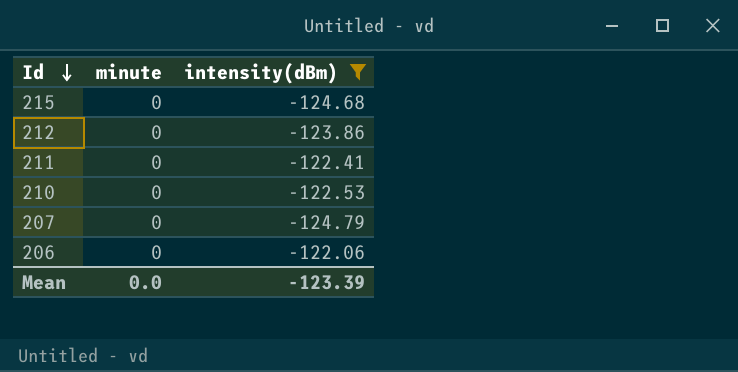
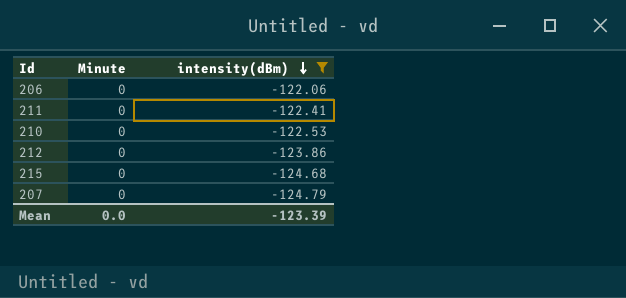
row order: Id descending -> intensity(dBm) descending
column name: minute -> Minute

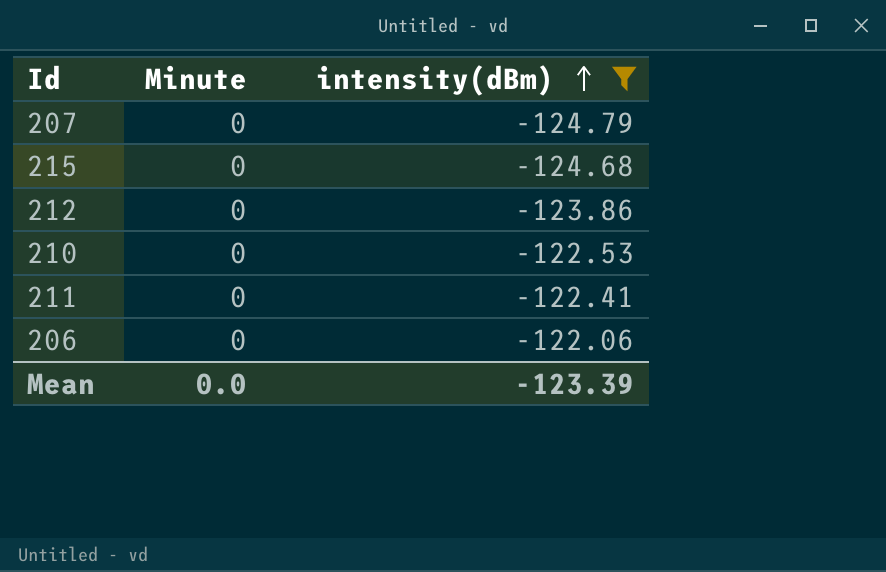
row order: intensity(dBm) descending -> intensity(dBm) ascending

